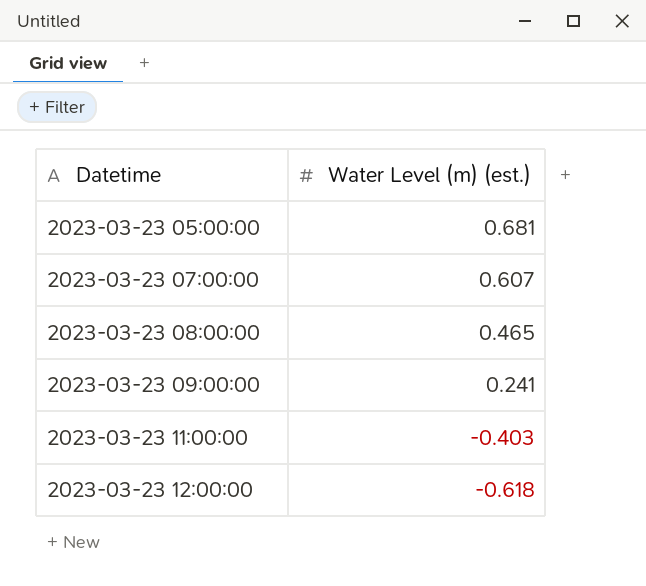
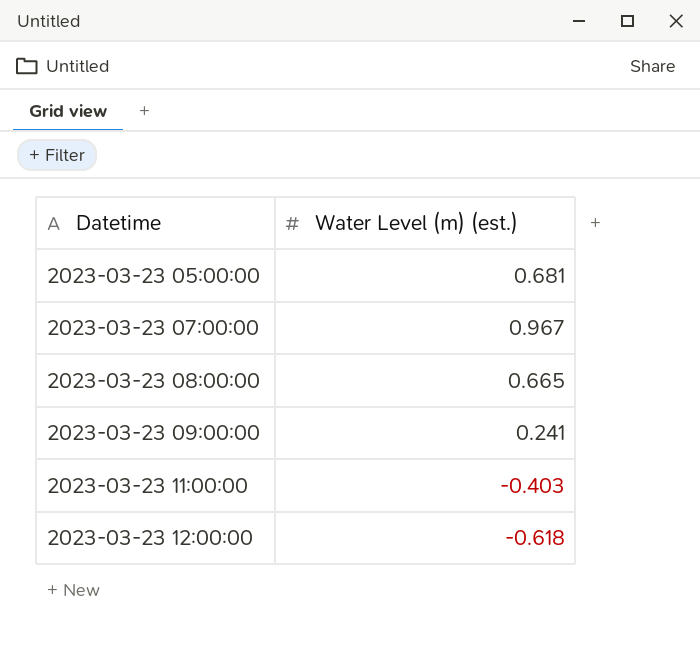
2023-03-23 07:00:00 | Water Level (m) (est.): 0.607 -> 0.967
2023-03-23 08:00:00 | Water Level (m) (est.): 0.465 -> 0.665

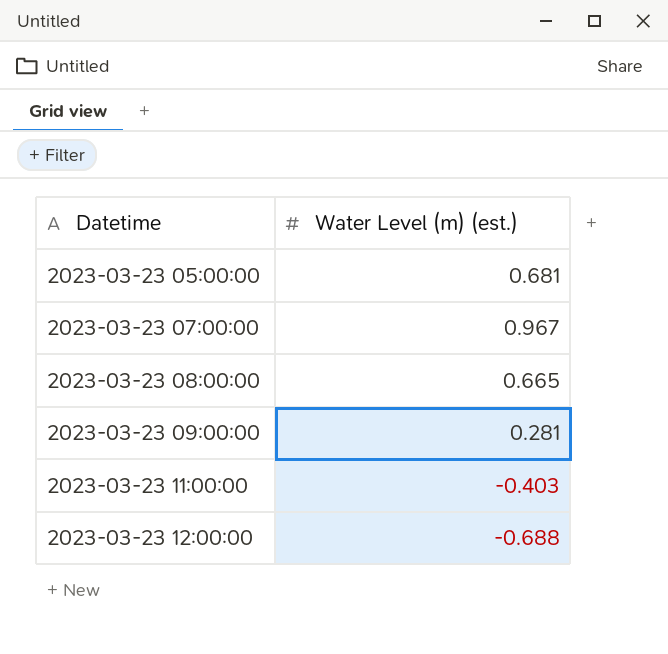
2023-03-23 09:00:00 | Water Level (m) (est.): 0.241 -> 0.281
2023-03-23 12:00:00 | Water Level (m) (est.): -0.618 -> -0.688

